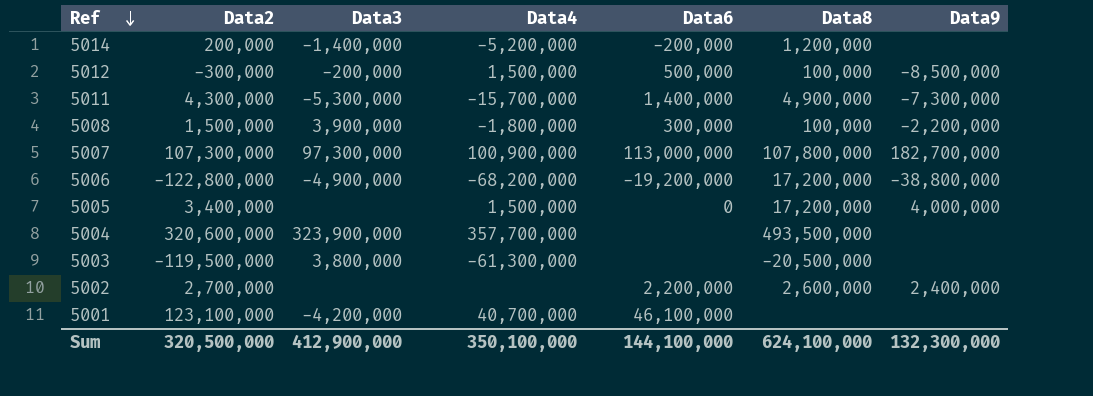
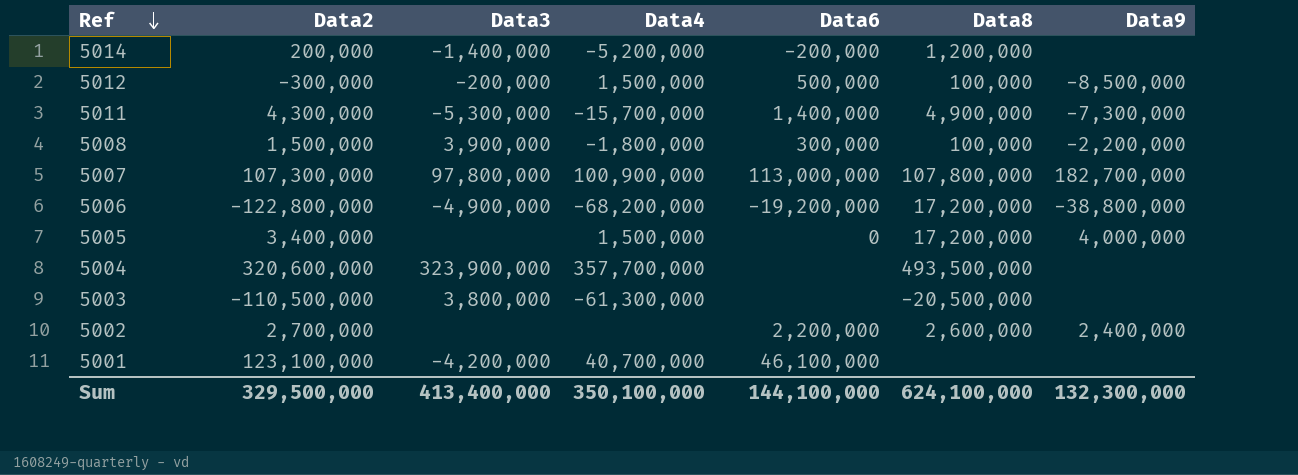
5007 | Data3: 97,300,000 -> 97,800,000
5003 | Data2: -119,500,000 -> -110,500,000
Sum | Data2: 320,500,000 -> 329,500,000
Sum | Data3: 412,900,000 -> 413,400,000

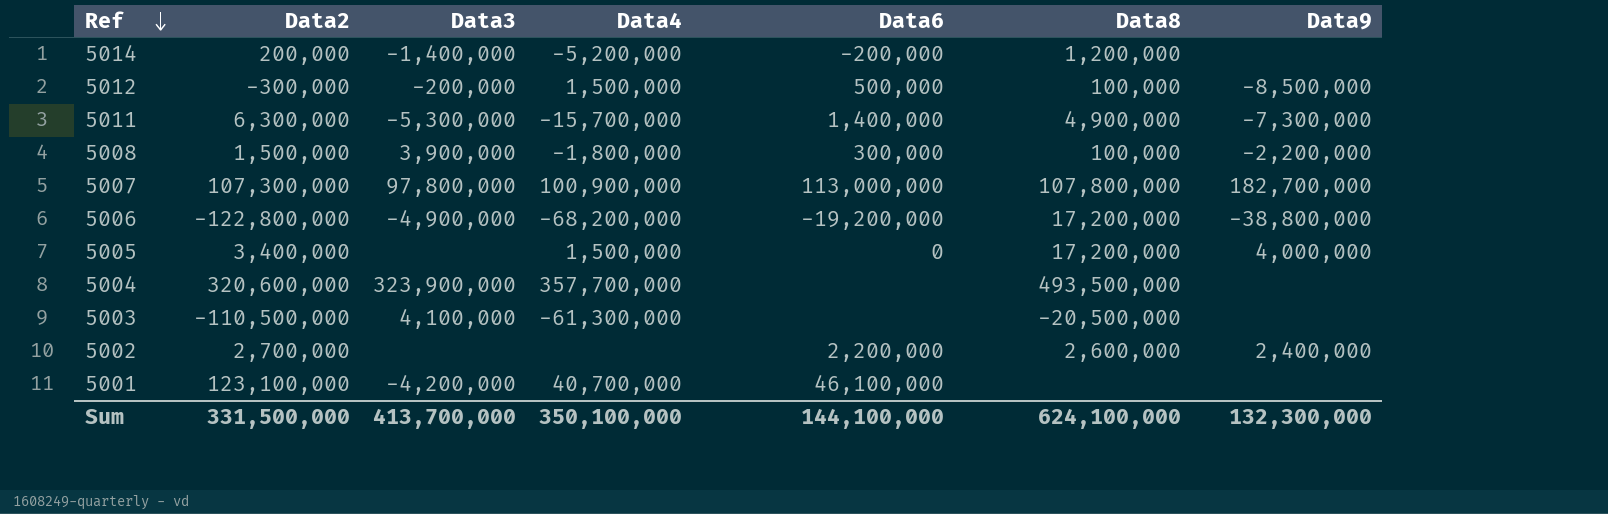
5011 | Data2: 4,300,000 -> 6,300,000
5003 | Data3: 3,800,000 -> 4,100,000
Sum | Data2: 329,500,000 -> 331,500,000
Sum | Data3: 413,400,000 -> 413,700,000

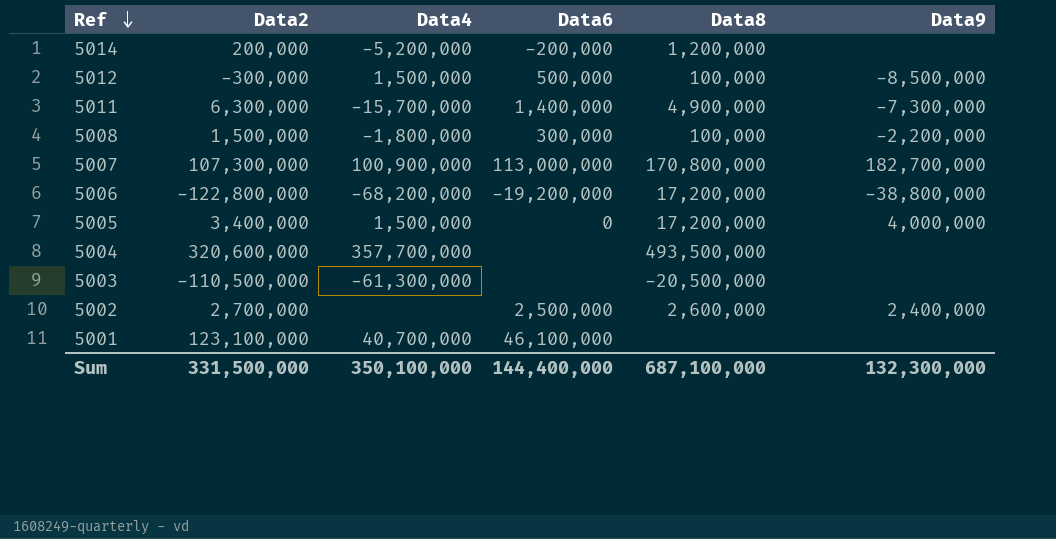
column Data3 | position: 3 -> none
5007 | Data8: 107,800,000 -> 170,800,000
5002 | Data6: 2,200,000 -> 2,500,000
Sum | Data6: 144,100,000 -> 144,400,000
Sum | Data8: 624,100,000 -> 687,100,000

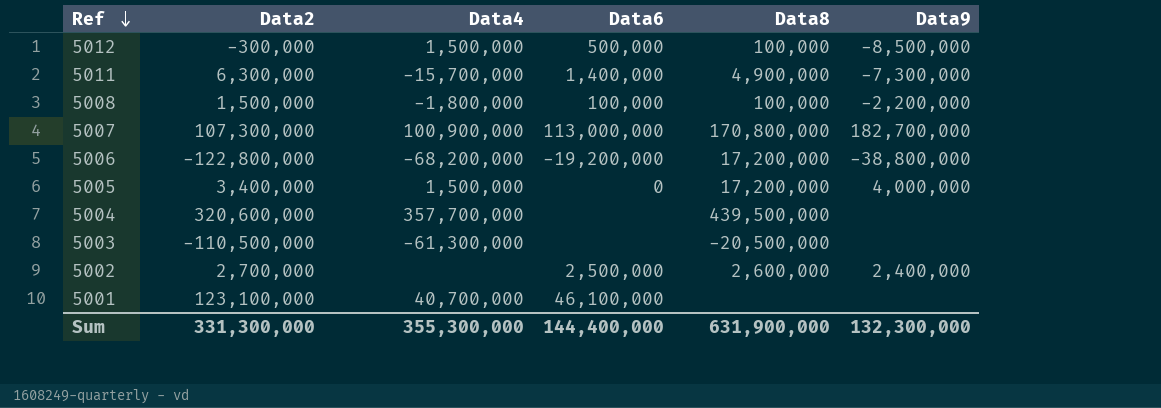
row 5014: 200,000 | -5,200,000 | -200,000 | 1,200,000 | none -> none
5008 | Data6: 300,000 -> 100,000
5004 | Data8: 493,500,000 -> 439,500,000
Sum | Data2: 331,500,000 -> 331,300,000
Sum | Data4: 350,100,000 -> 355,300,000
Sum | Data8: 687,100,000 -> 631,900,000

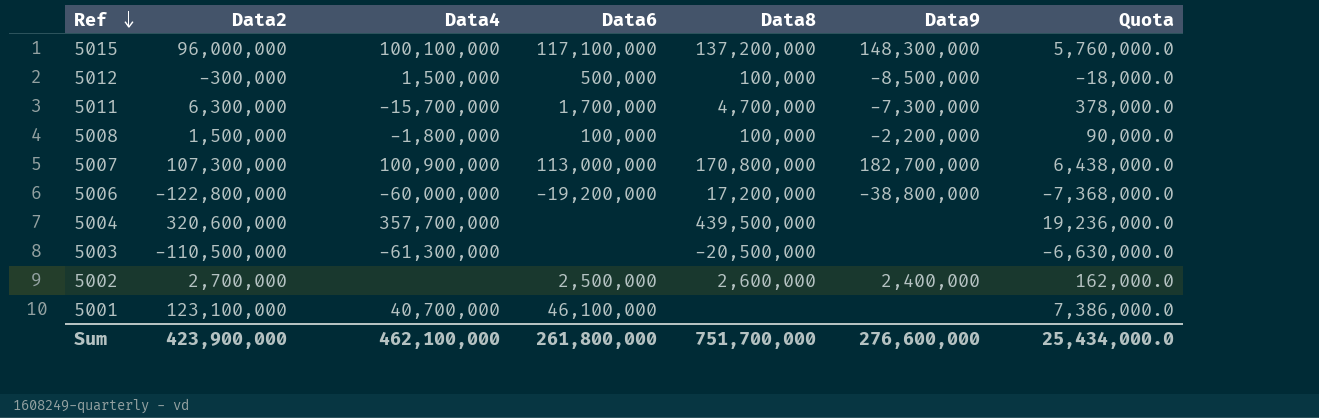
column Quota | formula: none -> [Data2] * 0.06
row 5005: 3,400,000 | 1,500,000 | 0 | 17,200,000 | 4,000,000 -> none
row 5015: none -> 96,000,000 | 100,100,000 | 117,100,000 | 137,200,000 | 148,300,000 | 5,760,000.0
5011 | Data6: 1,400,000 -> 1,700,000
5011 | Data8: 4,900,000 -> 4,700,000
5006 | Data4: -68,200,000 -> -60,000,000
Sum | Data2: 331,300,000 -> 423,900,000
Sum | Data4: 355,300,000 -> 462,100,000
Sum | Data6: 144,400,000 -> 261,800,000
Sum | Data8: 631,900,000 -> 751,700,000
Sum | Data9: 132,300,000 -> 276,600,000

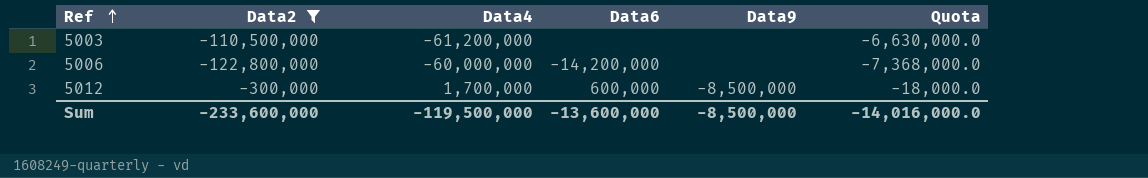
filter: none -> Data2 <= -300,000
row order: Ref descending -> Ref ascending
column Data8 | position: 5 -> none
5003 | Data4: -61,300,000 -> -61,200,000
5006 | Data6: -19,200,000 -> -14,200,000
5006 | Data9: -38,800,000 -> none
5012 | Data4: 1,500,000 -> 1,700,000
5012 | Data6: 500,000 -> 600,000
Sum | Data2: 423,900,000 -> -233,600,000
Sum | Data4: 462,100,000 -> -119,500,000
Sum | Data6: 261,800,000 -> -13,600,000
Sum | Data9: 276,600,000 -> -8,500,000
Sum | Quota: 25,434,000.0 -> -14,016,000.0

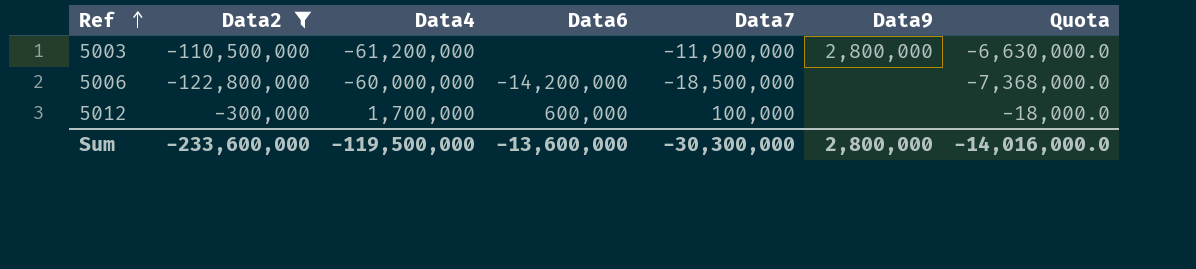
column Data7 | position: none -> 5
5003 | Data9: none -> 2,800,000
5012 | Data9: -8,500,000 -> none
Sum | Data9: -8,500,000 -> 2,800,000

